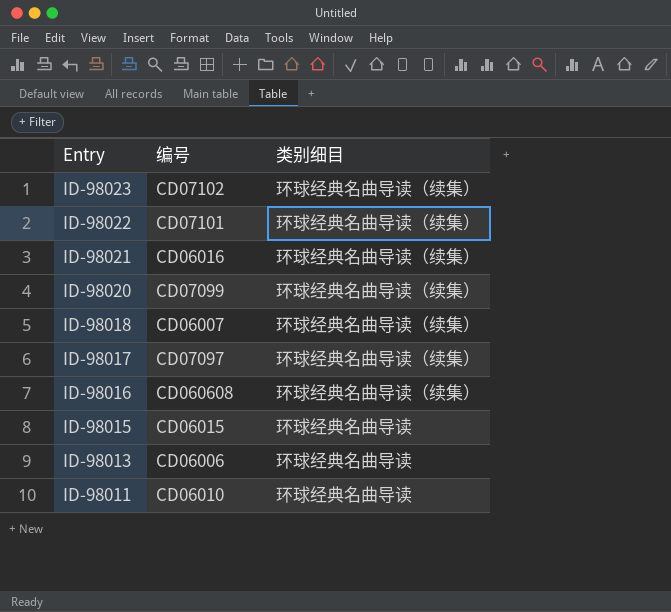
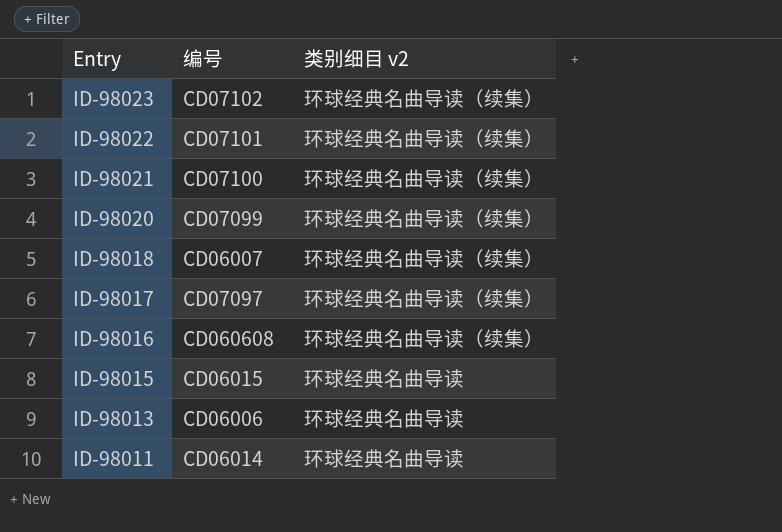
column name: 类别细目 -> 类别细目 v2
ID-98021 | 编号: CD06016 -> CD07100
ID-98011 | 编号: CD06010 -> CD06014

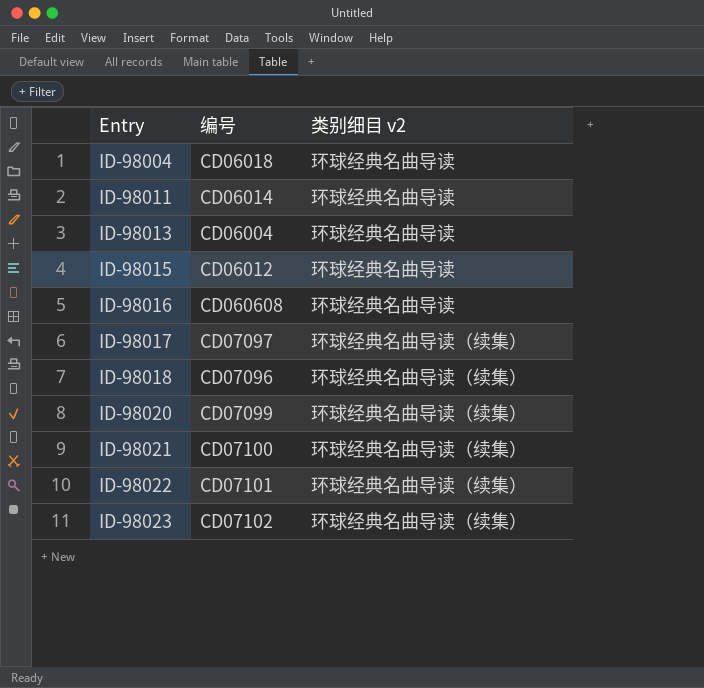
row order: Entry descending -> Entry ascending
row ID-98004: none -> CD06018 | 环球经典名曲导读
ID-98013 | 编号: CD06006 -> CD06004
ID-98015 | 编号: CD06015 -> CD06012
ID-98016 | 类别细目 v2: 环球经典名曲导读（续集） -> 环球经典名曲导读
ID-98018 | 编号: CD06007 -> CD07096

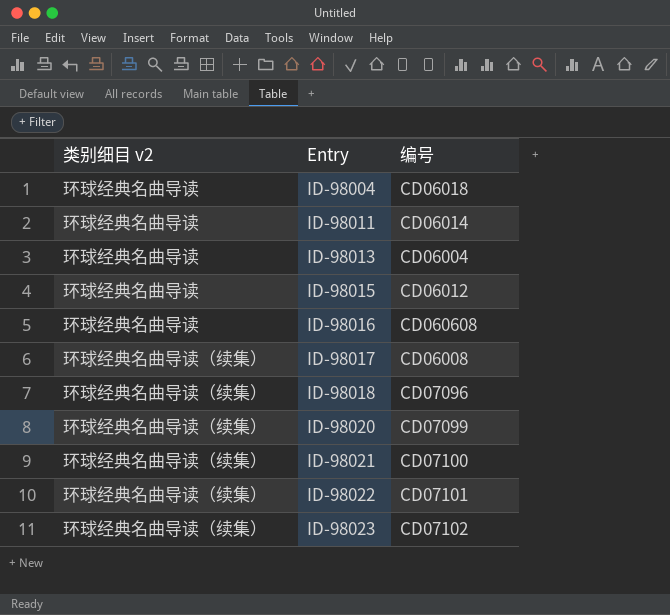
column 类别细目 v2 | position: 3 -> 1
ID-98017 | 编号: CD07097 -> CD06008

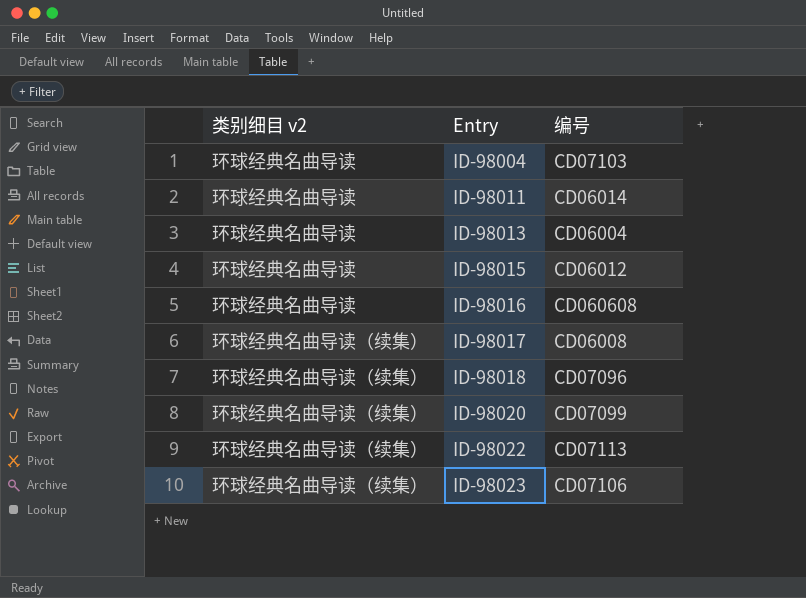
row ID-98021: 环球经典名曲导读（续集） | CD07100 -> none
ID-98004 | 编号: CD06018 -> CD07103
ID-98022 | 编号: CD07101 -> CD07113
ID-98023 | 编号: CD07102 -> CD07106

